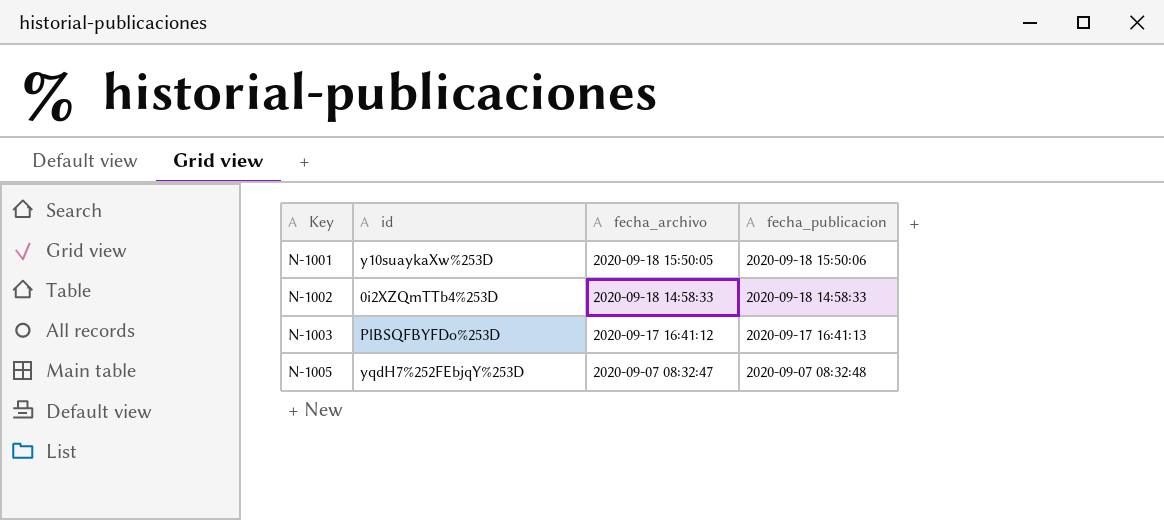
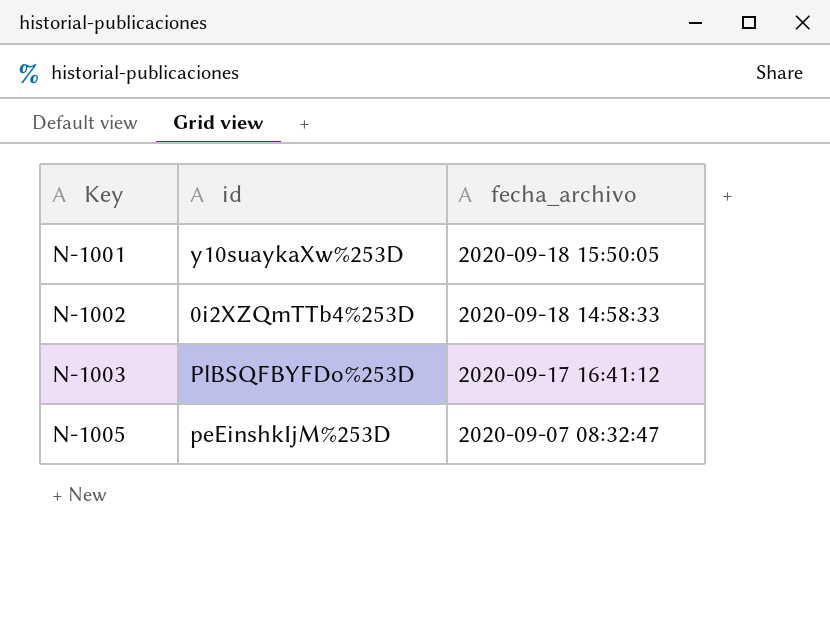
column fecha_publicacion | position: 4 -> none
N-1005 | id: yqdH7%252FEbjqY%253D -> peEinshkIjM%253D

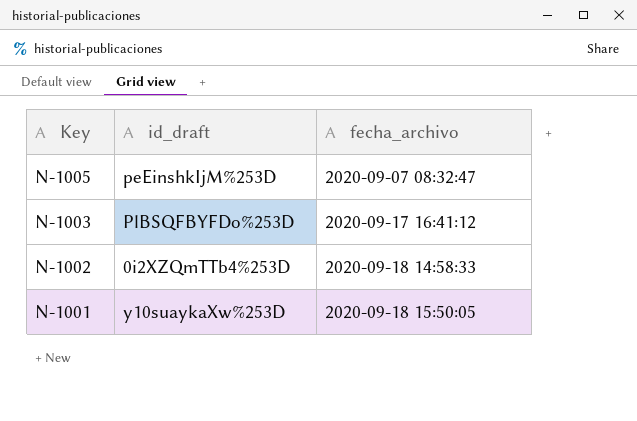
row order: Key ascending -> Key descending
column name: id -> id_draft

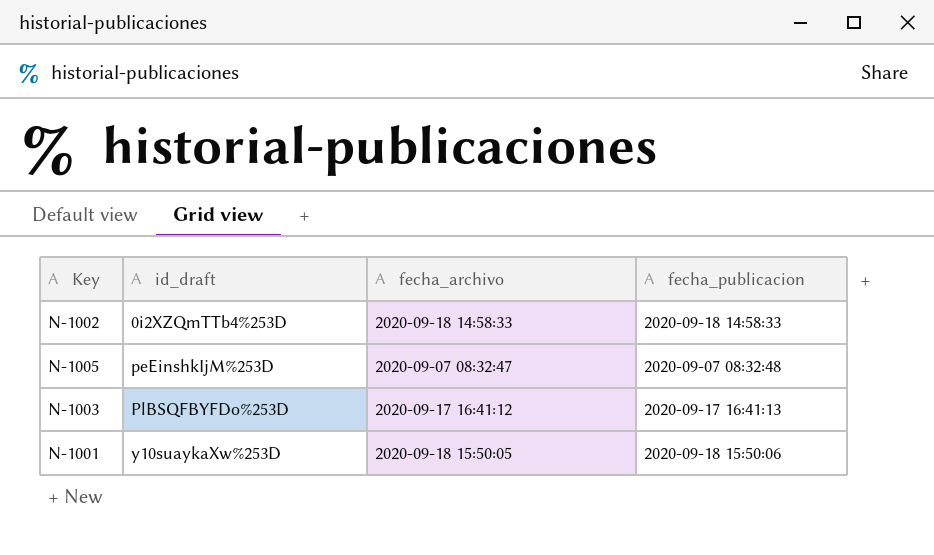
row order: Key descending -> id_draft ascending
column fecha_publicacion | position: none -> 4

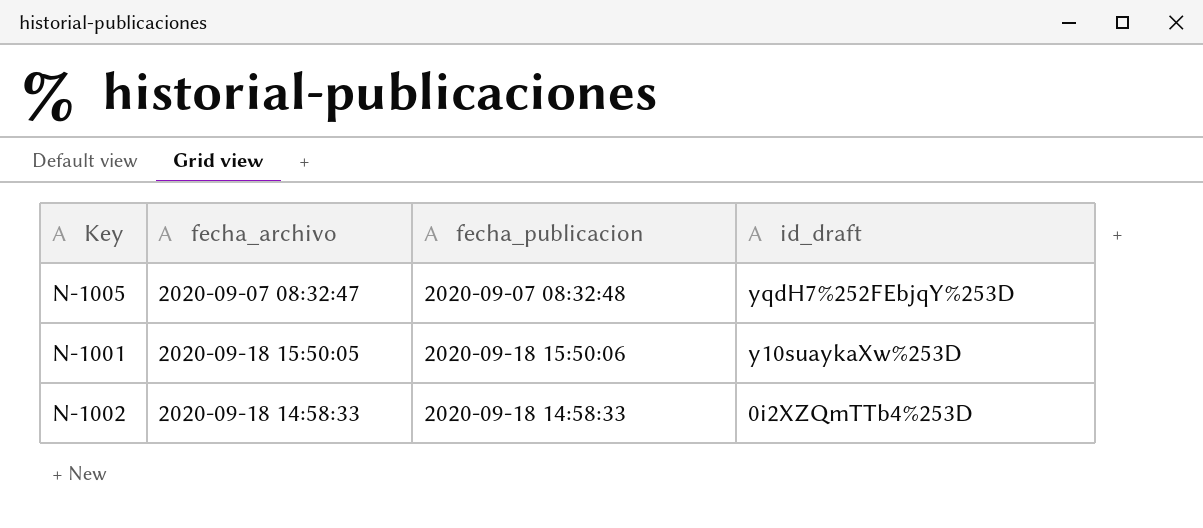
row order: id_draft ascending -> id_draft descending
column id_draft | position: 2 -> 4
row N-1003: PlBSQFBYFDo%253D | 2020-09-17 16:41:12 | 2020-09-17 16:41:13 -> none
N-1005 | id_draft: peEinshkIjM%253D -> yqdH7%252FEbjqY%253D

